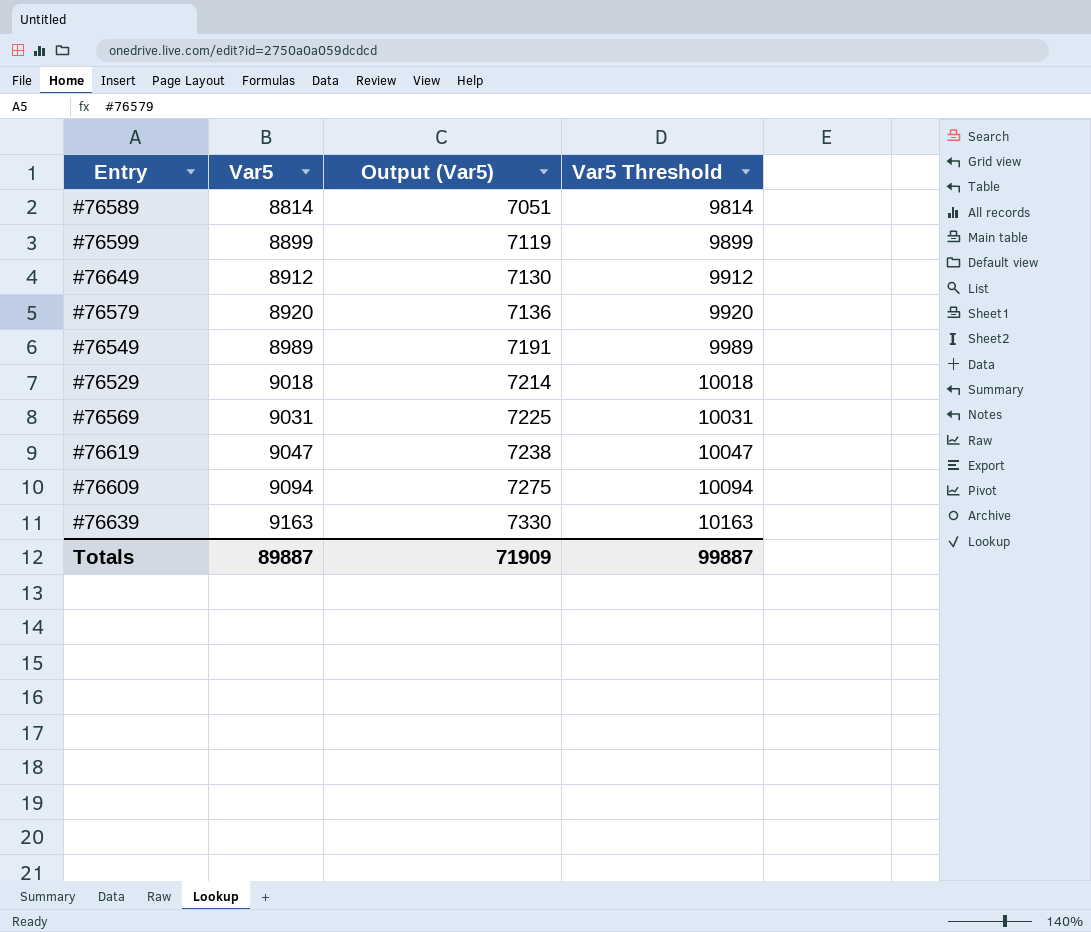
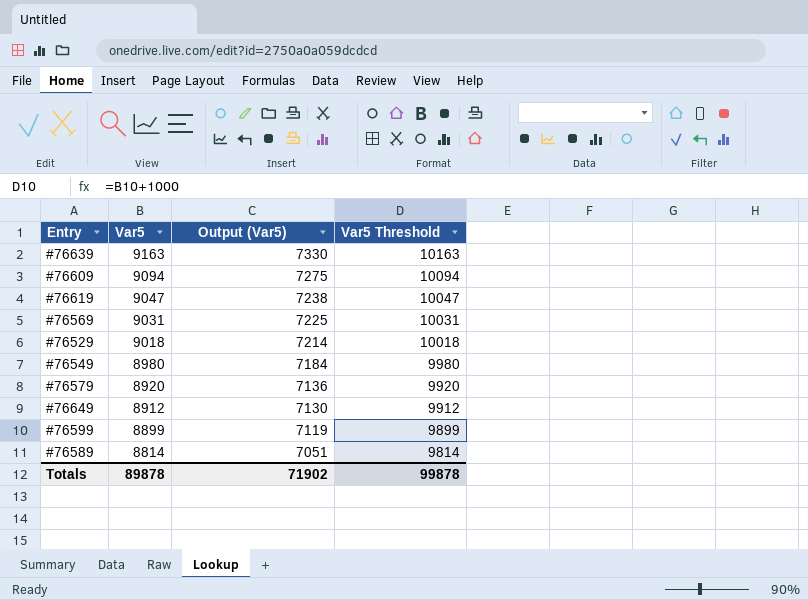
row order: Var5 ascending -> Var5 descending
#76549 | Var5: 8989 -> 8980
#76549 | Output (Var5): 7191 -> 7184
#76549 | Var5 Threshold: 9989 -> 9980
Totals | Var5: 89887 -> 89878
Totals | Output (Var5): 71909 -> 71902
Totals | Var5 Threshold: 99887 -> 99878

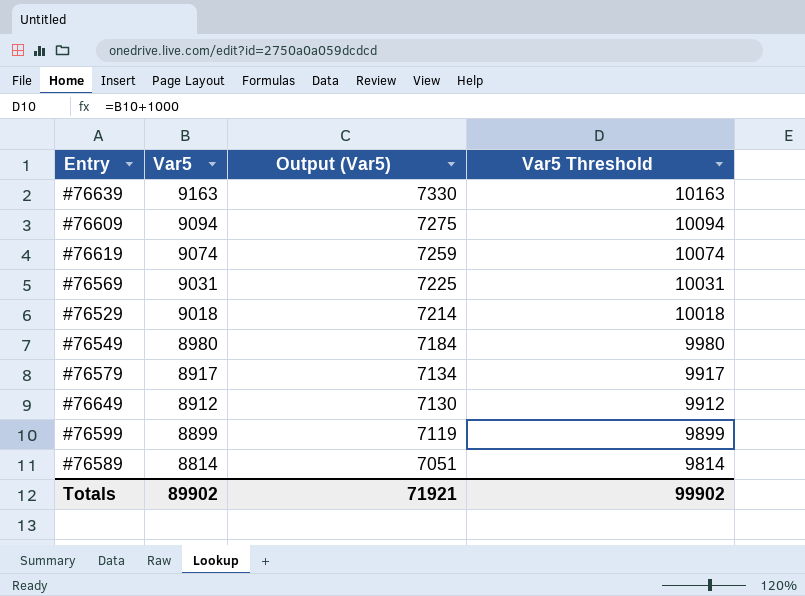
#76619 | Var5: 9047 -> 9074
#76619 | Output (Var5): 7238 -> 7259
#76619 | Var5 Threshold: 10047 -> 10074
#76579 | Var5: 8920 -> 8917
#76579 | Output (Var5): 7136 -> 7134
#76579 | Var5 Threshold: 9920 -> 9917
Totals | Var5: 89878 -> 89902
Totals | Output (Var5): 71902 -> 71921
Totals | Var5 Threshold: 99878 -> 99902

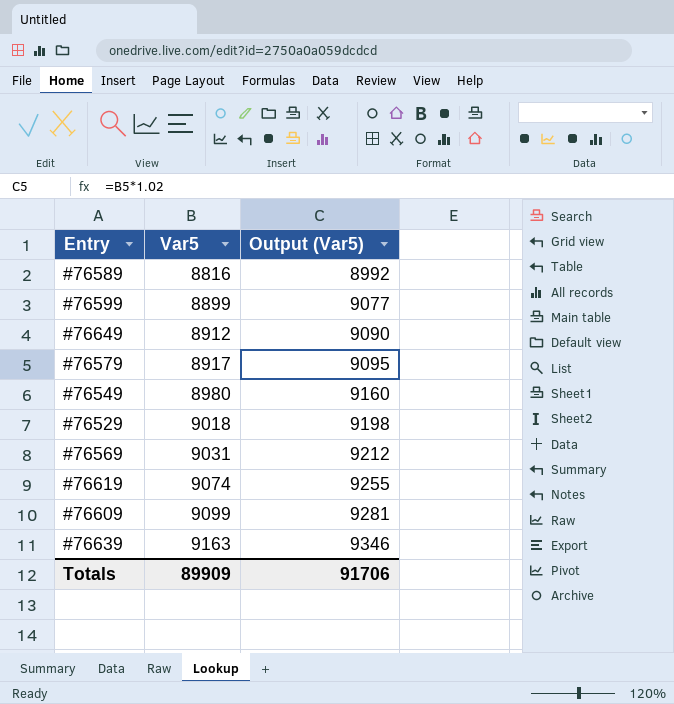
row order: Var5 descending -> Var5 ascending
column Var5 Threshold | formula: [Var5] + 1000 -> none
column Output (Var5) | formula: [Var5] * 0.8 -> [Var5] * 1.02
#76589 | Var5: 8814 -> 8816
#76609 | Var5: 9094 -> 9099
Totals | Var5: 89902 -> 89909
Totals | Output (Var5): 71921 -> 91706

